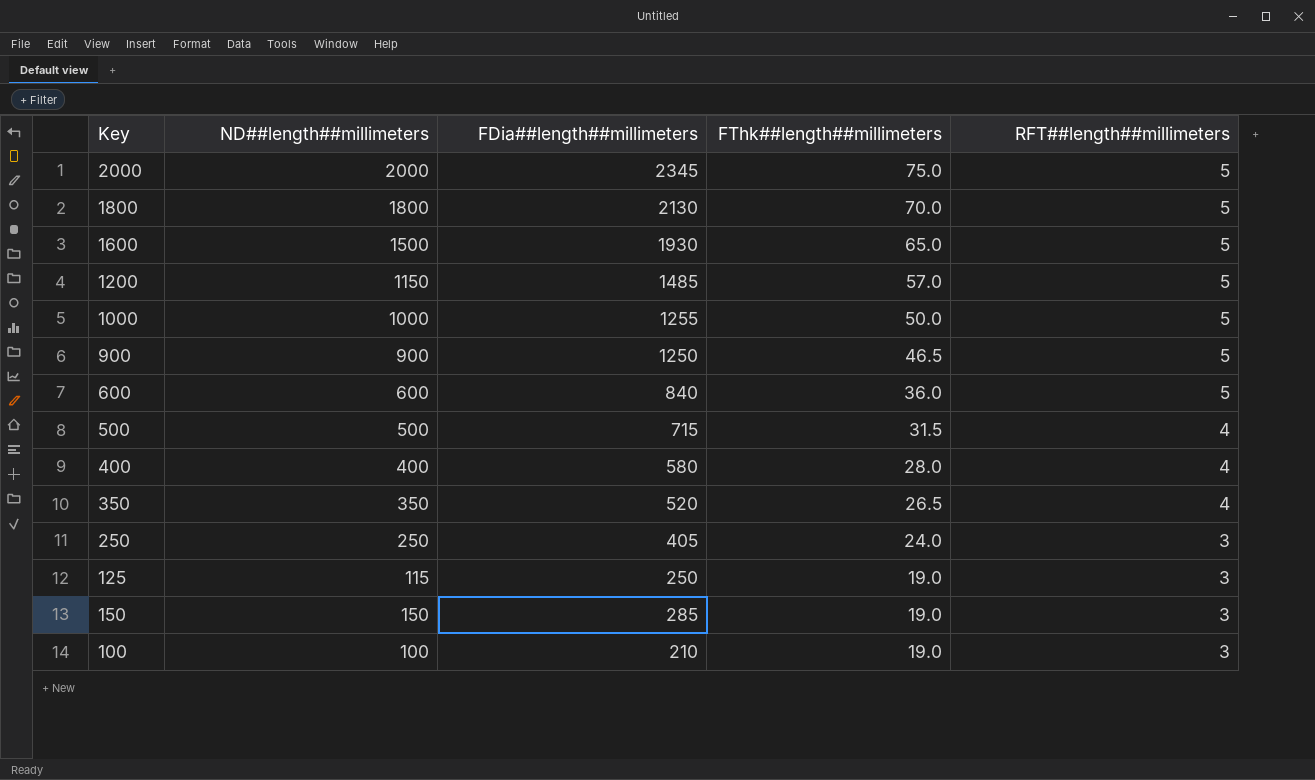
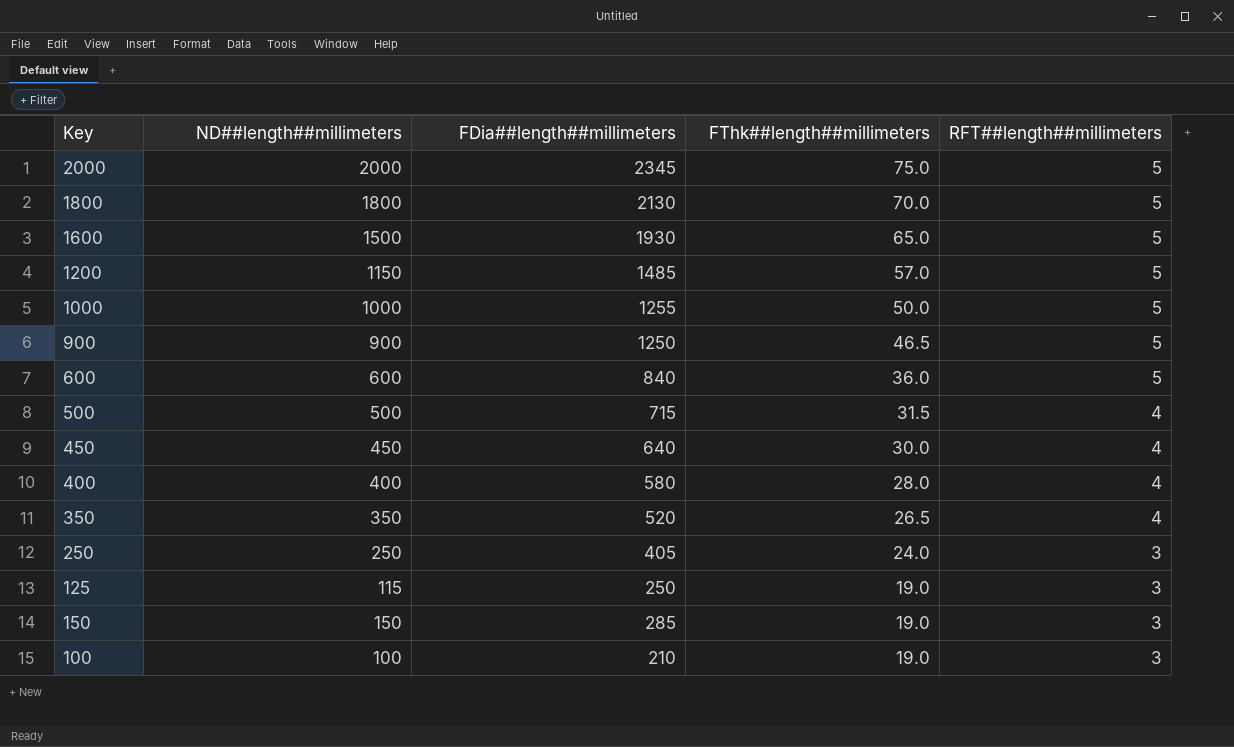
row 450: none -> 450 | 640 | 30.0 | 4

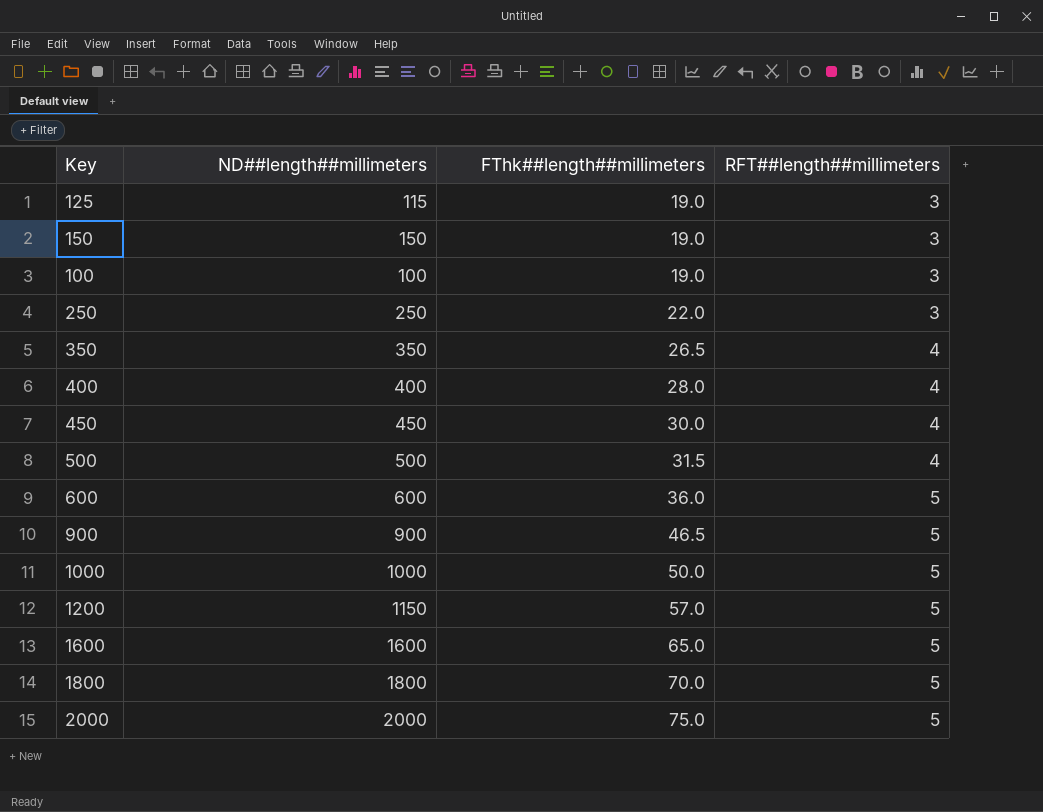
row order: FThk##length##millimeters descending -> FThk##length##millimeters ascending
column FDia##length##millimeters | position: 3 -> none
250 | FThk##length##millimeters: 24.0 -> 22.0
1600 | ND##length##millimeters: 1500 -> 1600

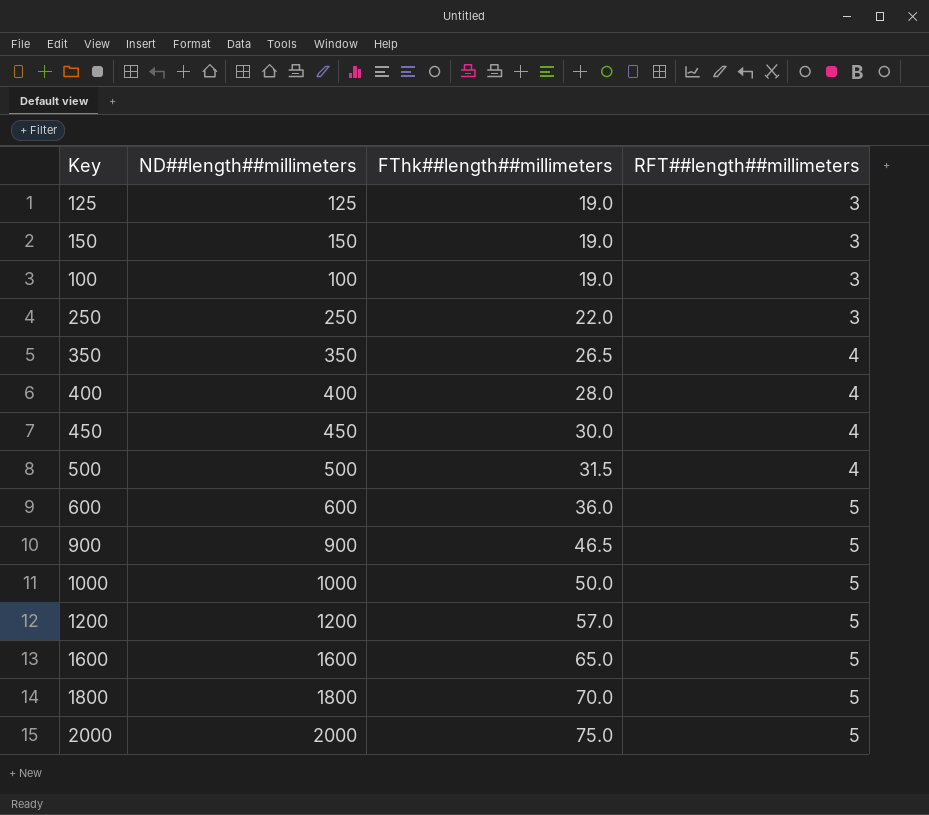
125 | ND##length##millimeters: 115 -> 125
1200 | ND##length##millimeters: 1150 -> 1200

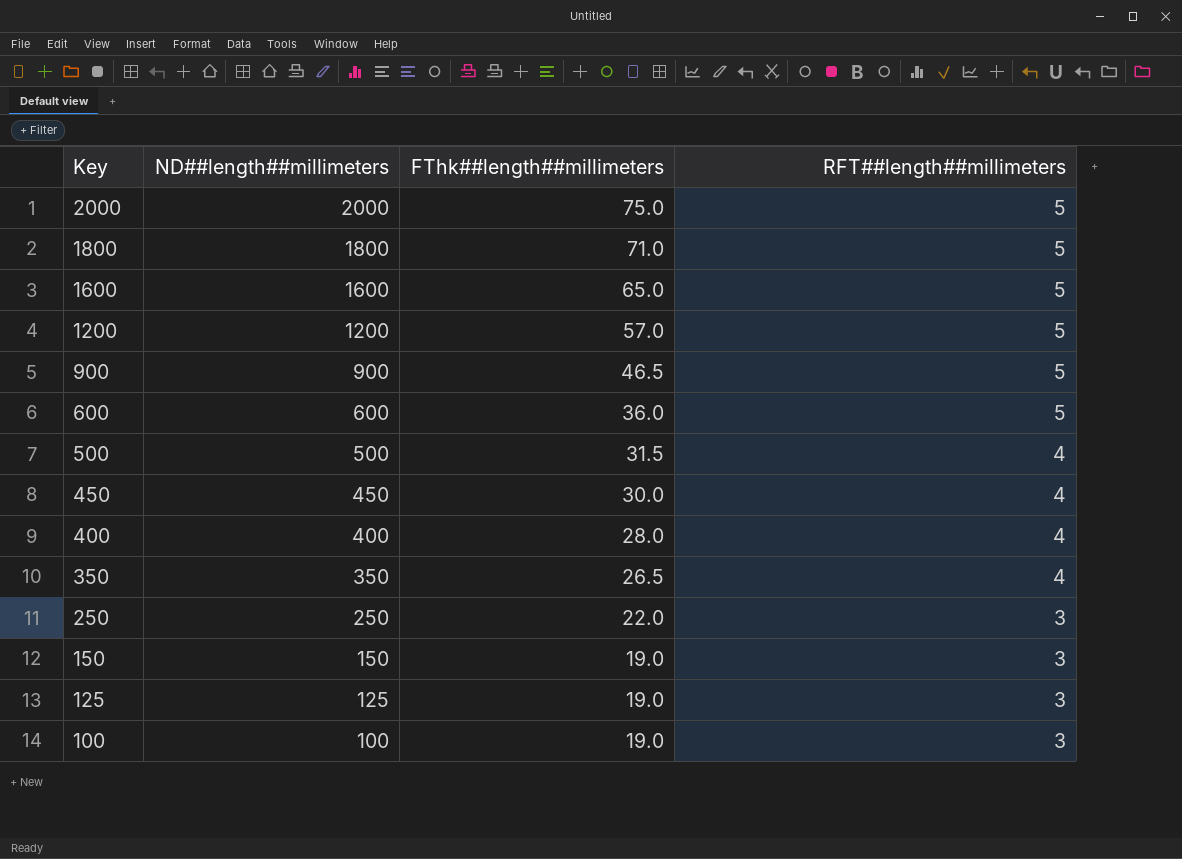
row order: FThk##length##millimeters ascending -> Key descending
row 1000: 1000 | 50.0 | 5 -> none
1800 | FThk##length##millimeters: 70.0 -> 71.0

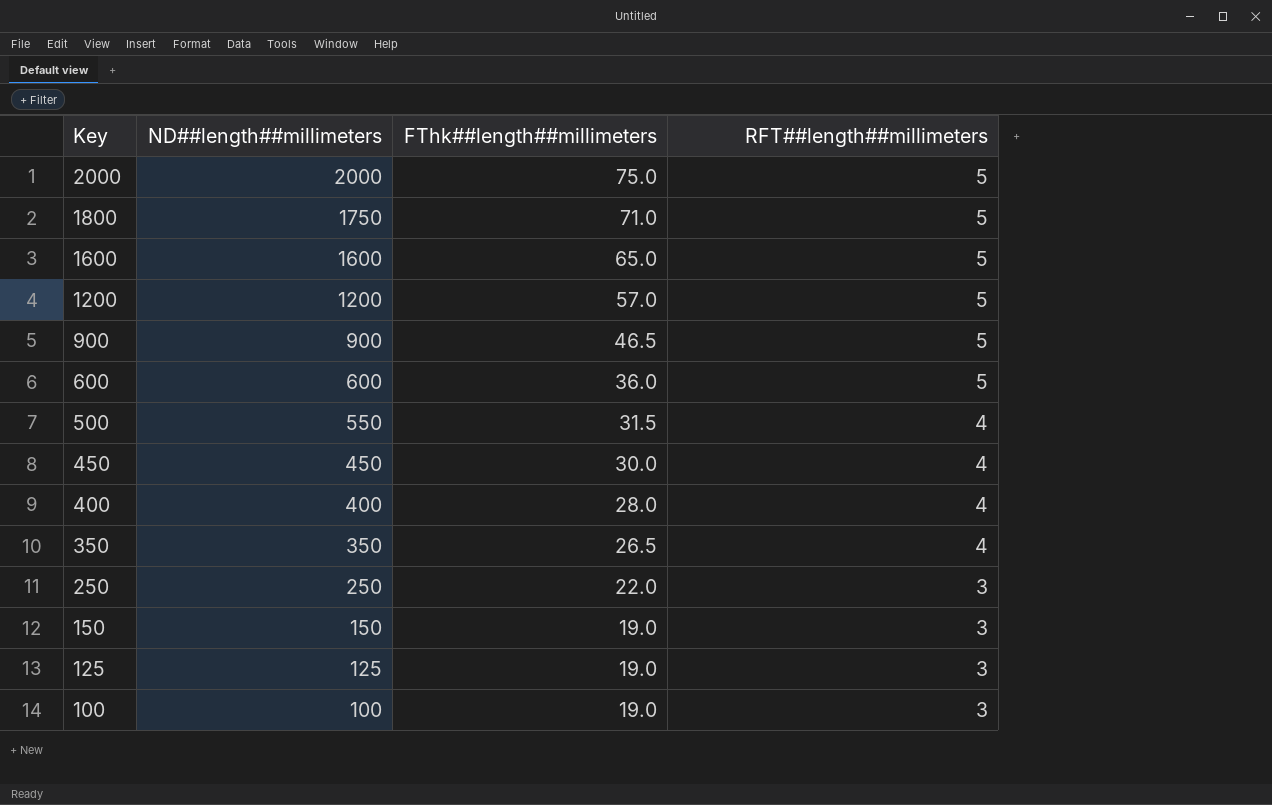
1800 | ND##length##millimeters: 1800 -> 1750
500 | ND##length##millimeters: 500 -> 550

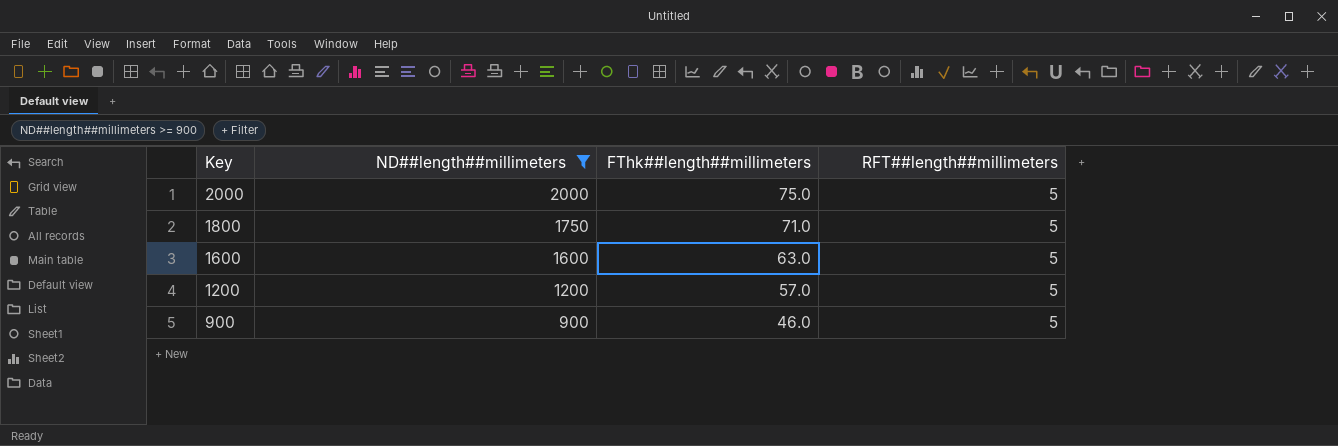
filter: none -> ND##length##millimeters >= 900
1600 | FThk##length##millimeters: 65.0 -> 63.0
900 | FThk##length##millimeters: 46.5 -> 46.0

